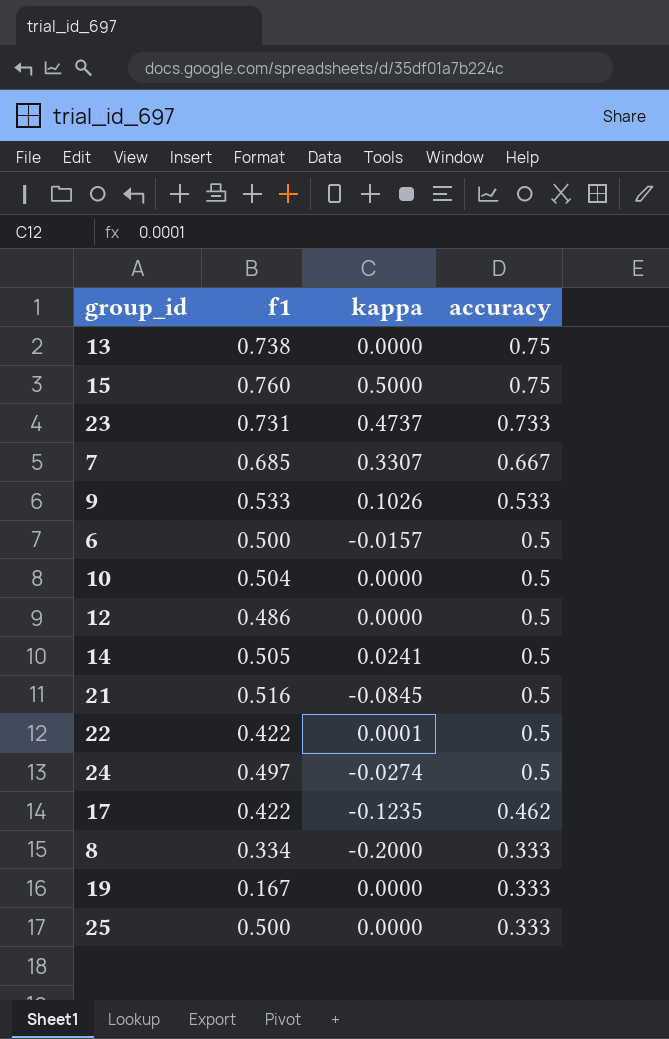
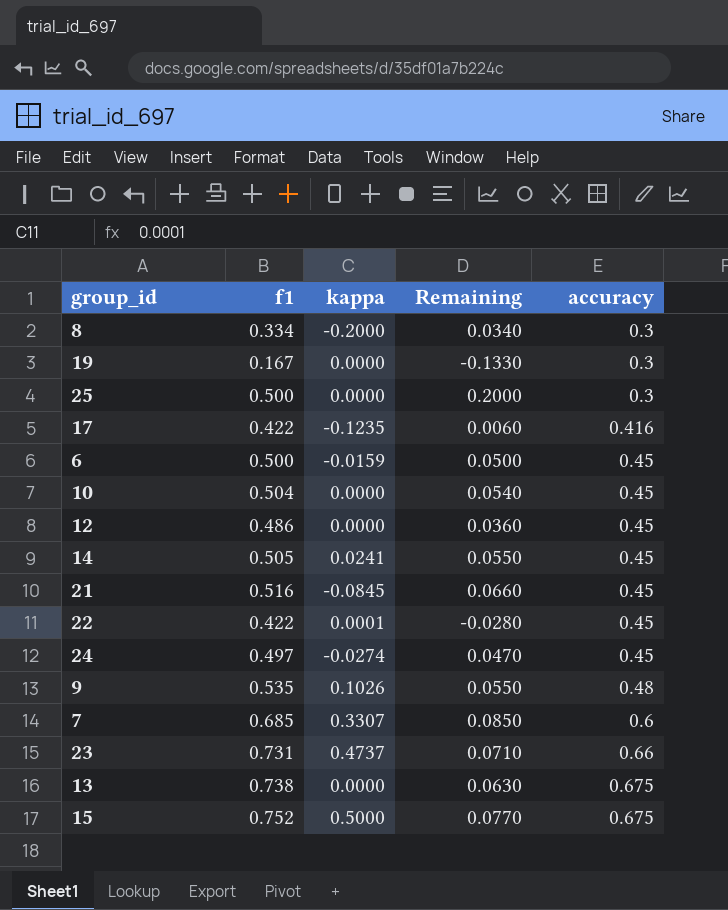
row order: accuracy descending -> accuracy ascending
column Remaining | formula: none -> [f1] - [accuracy]
8 | accuracy: 0.333 -> 0.3
19 | accuracy: 0.333 -> 0.3
25 | accuracy: 0.333 -> 0.3
17 | accuracy: 0.462 -> 0.416
6 | kappa: -0.0157 -> -0.0159
6 | accuracy: 0.5 -> 0.45
10 | accuracy: 0.5 -> 0.45
12 | accuracy: 0.5 -> 0.45
14 | accuracy: 0.5 -> 0.45
21 | accuracy: 0.5 -> 0.45
22 | accuracy: 0.5 -> 0.45
24 | accuracy: 0.5 -> 0.45
9 | f1: 0.533 -> 0.535
9 | accuracy: 0.533 -> 0.48
7 | accuracy: 0.667 -> 0.6
23 | accuracy: 0.733 -> 0.66
13 | accuracy: 0.75 -> 0.675
15 | f1: 0.760 -> 0.752
15 | accuracy: 0.75 -> 0.675

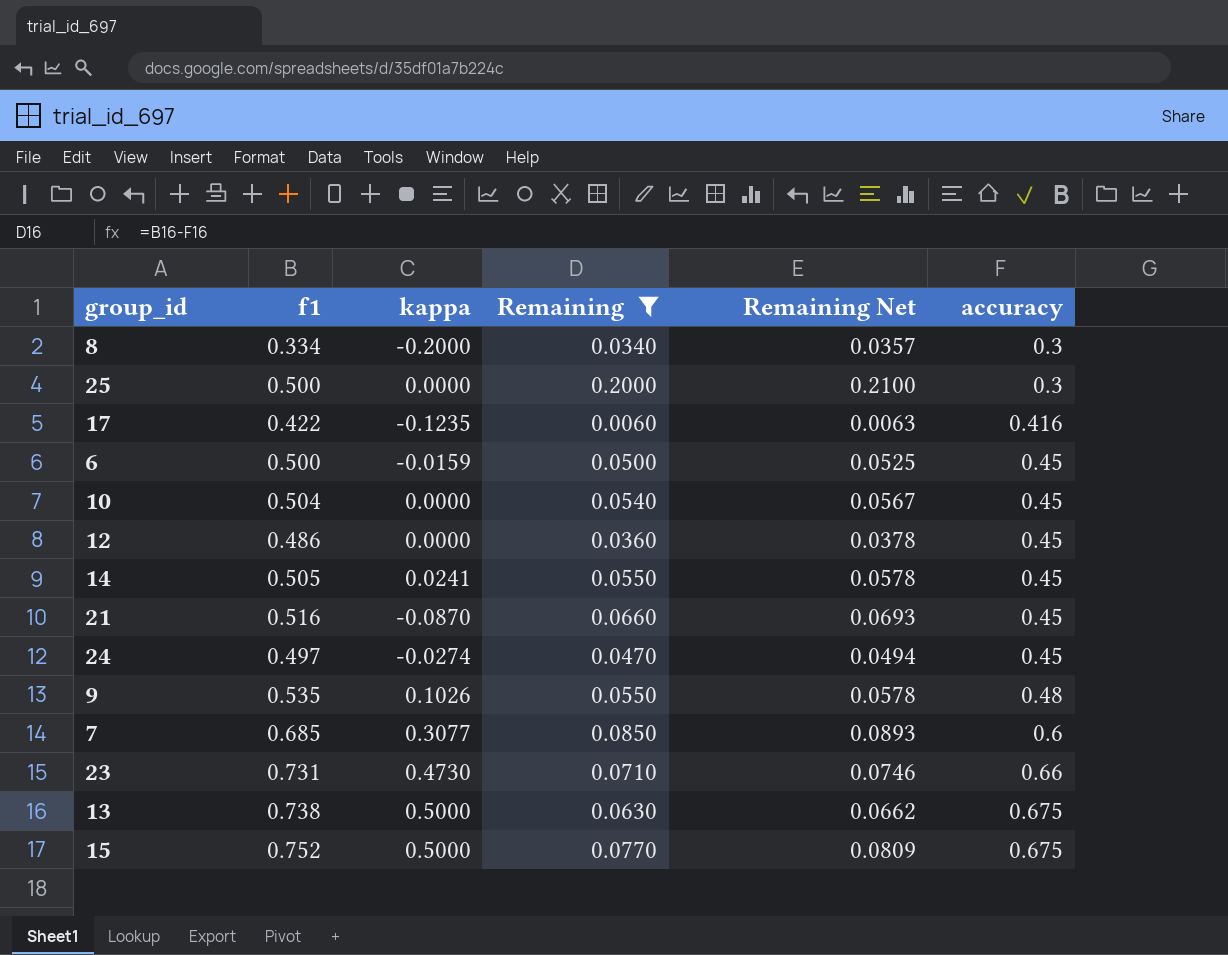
filter: none -> Remaining >= 0.0060
column Remaining Net | formula: none -> [Remaining] * 1.05
21 | kappa: -0.0845 -> -0.0870
7 | kappa: 0.3307 -> 0.3077
23 | kappa: 0.4737 -> 0.4730
13 | kappa: 0.0000 -> 0.5000

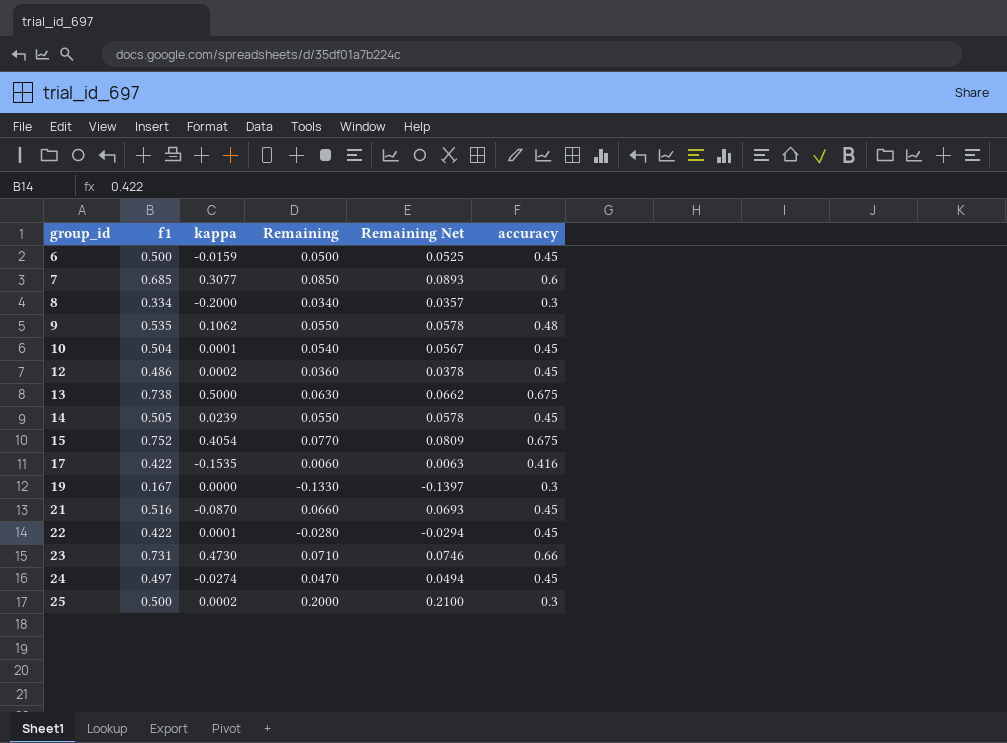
filter: Remaining >= 0.0060 -> none
row order: accuracy ascending -> group_id ascending
9 | kappa: 0.1026 -> 0.1062
10 | kappa: 0.0000 -> 0.0001
12 | kappa: 0.0000 -> 0.0002
14 | kappa: 0.0241 -> 0.0239
15 | kappa: 0.5000 -> 0.4054
17 | kappa: -0.1235 -> -0.1535
25 | kappa: 0.0000 -> 0.0002

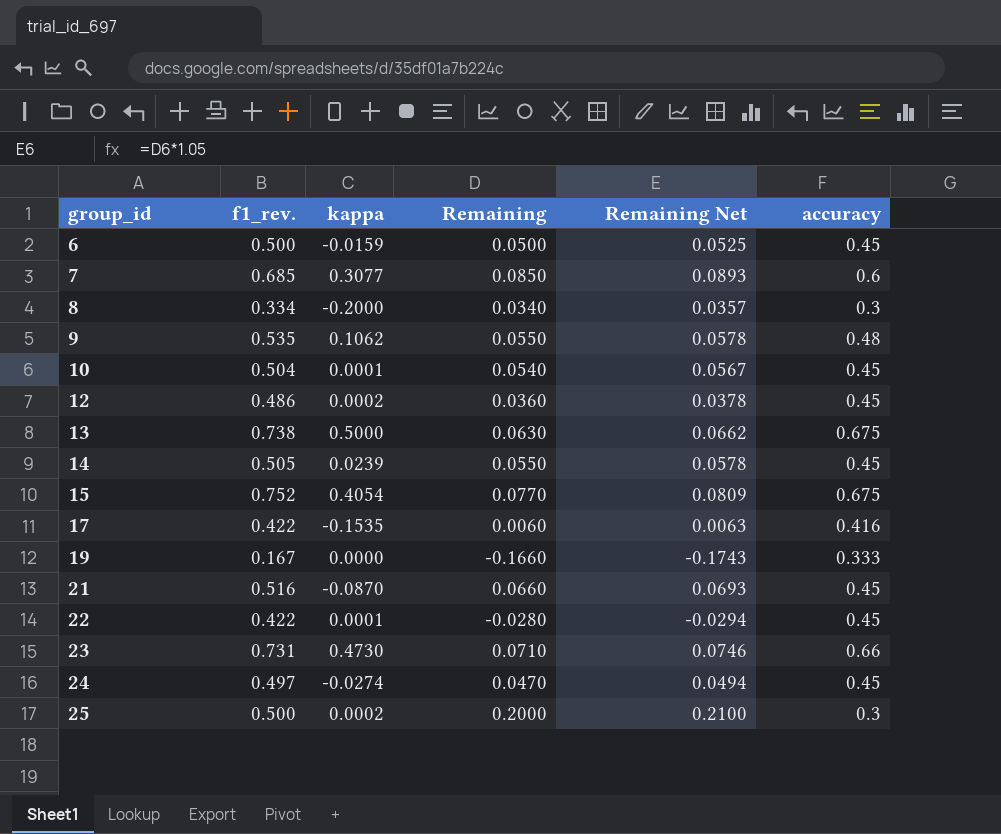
column name: f1 -> f1_rev.
19 | Remaining: -0.1330 -> -0.1660
19 | Remaining Net: -0.1397 -> -0.1743
19 | accuracy: 0.3 -> 0.333

